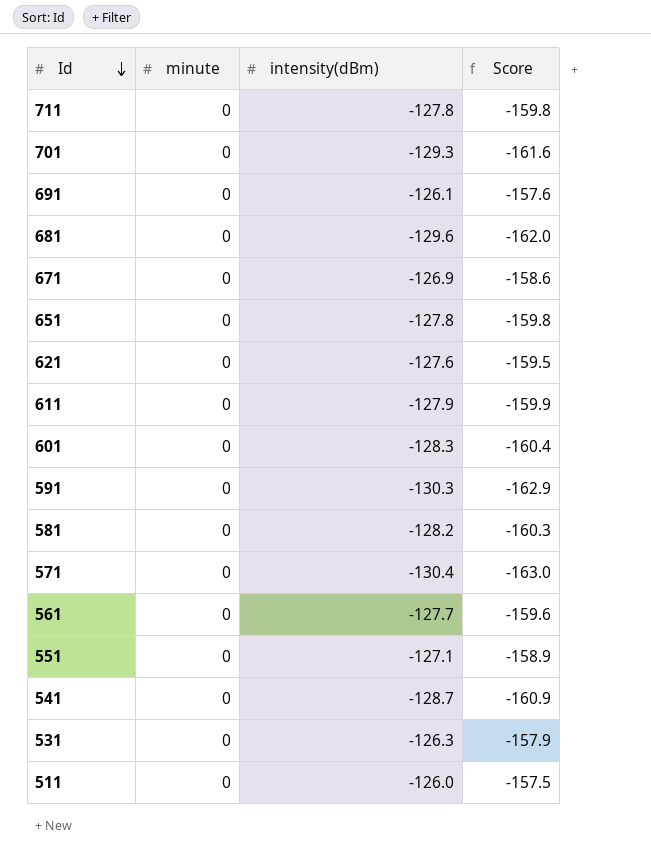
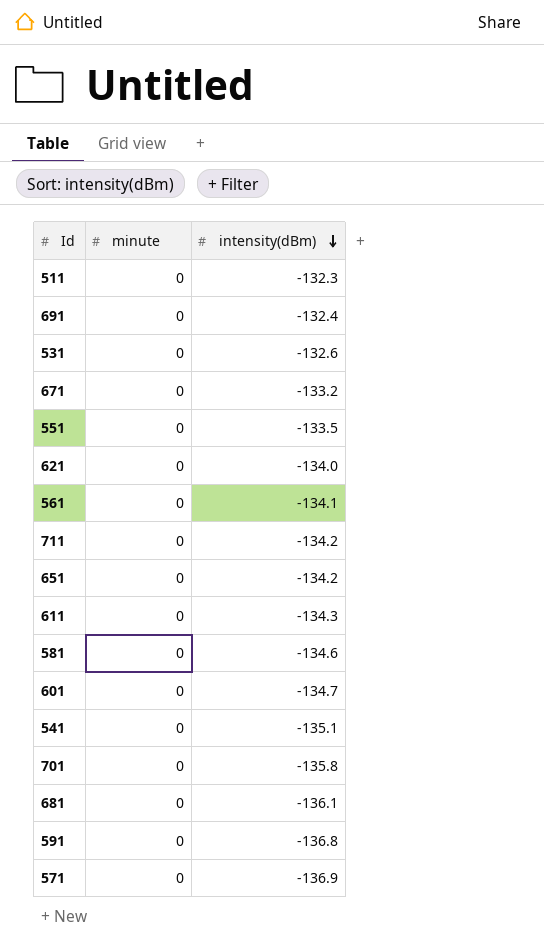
row order: Id descending -> intensity(dBm) descending
column Score | formula: [intensity(dBm)] * 1.25 -> none
511 | intensity(dBm): -126.0 -> -132.3
691 | intensity(dBm): -126.1 -> -132.4
531 | intensity(dBm): -126.3 -> -132.6
671 | intensity(dBm): -126.9 -> -133.2
551 | intensity(dBm): -127.1 -> -133.5
621 | intensity(dBm): -127.6 -> -134.0
561 | intensity(dBm): -127.7 -> -134.1
711 | intensity(dBm): -127.8 -> -134.2
651 | intensity(dBm): -127.8 -> -134.2
611 | intensity(dBm): -127.9 -> -134.3
581 | intensity(dBm): -128.2 -> -134.6
601 | intensity(dBm): -128.3 -> -134.7
541 | intensity(dBm): -128.7 -> -135.1
701 | intensity(dBm): -129.3 -> -135.8
681 | intensity(dBm): -129.6 -> -136.1
591 | intensity(dBm): -130.3 -> -136.8
571 | intensity(dBm): -130.4 -> -136.9

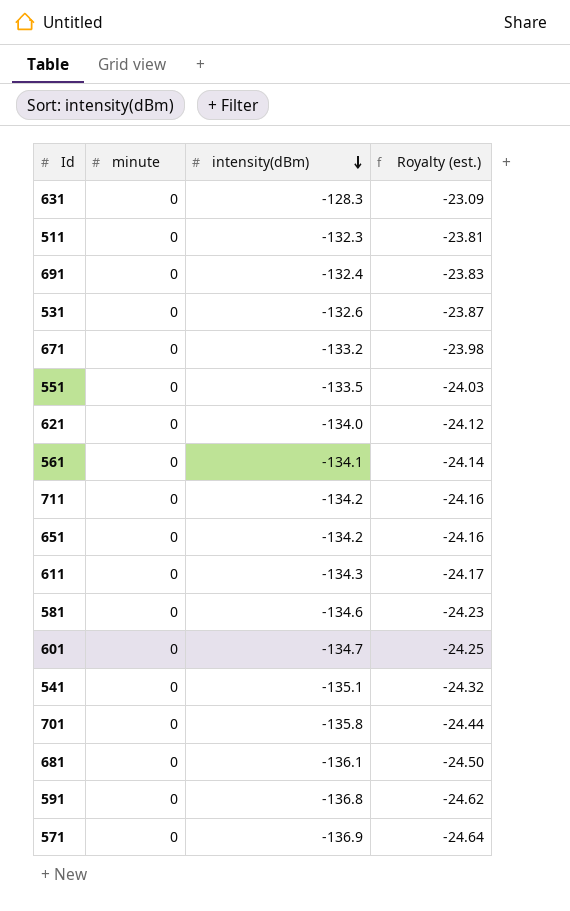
column Royalty (est.) | formula: none -> [intensity(dBm)] * 0.18
row 631: none -> 0 | -128.3 | -23.09

